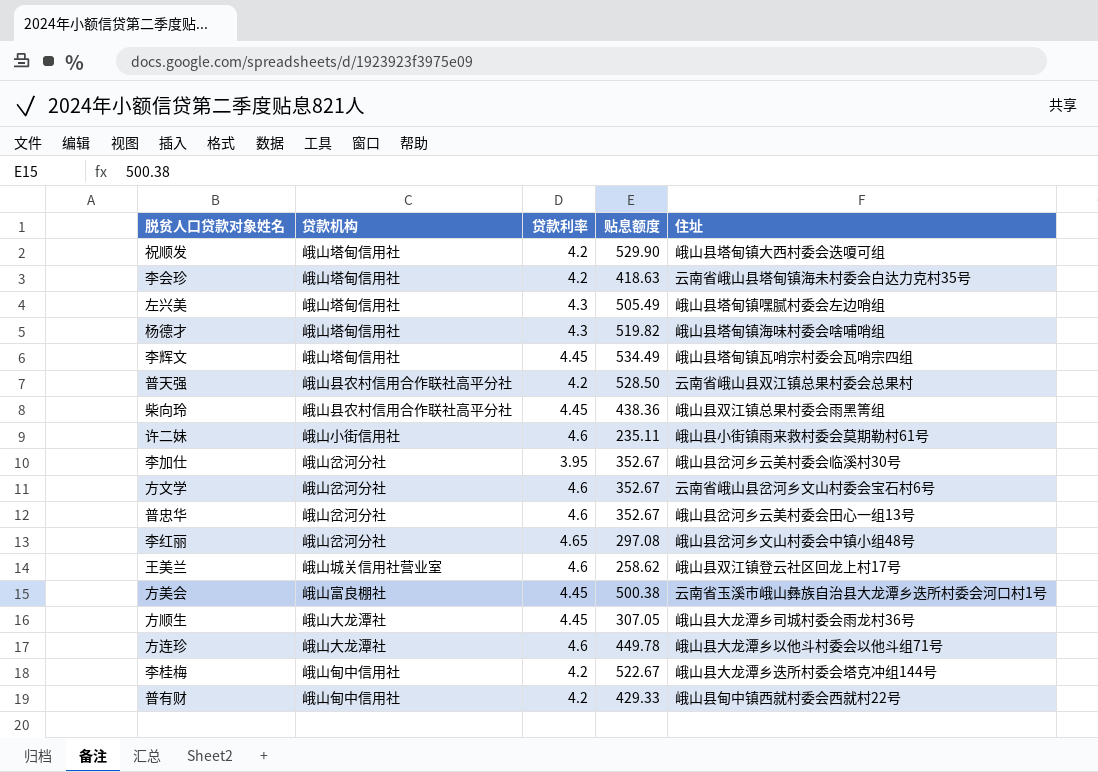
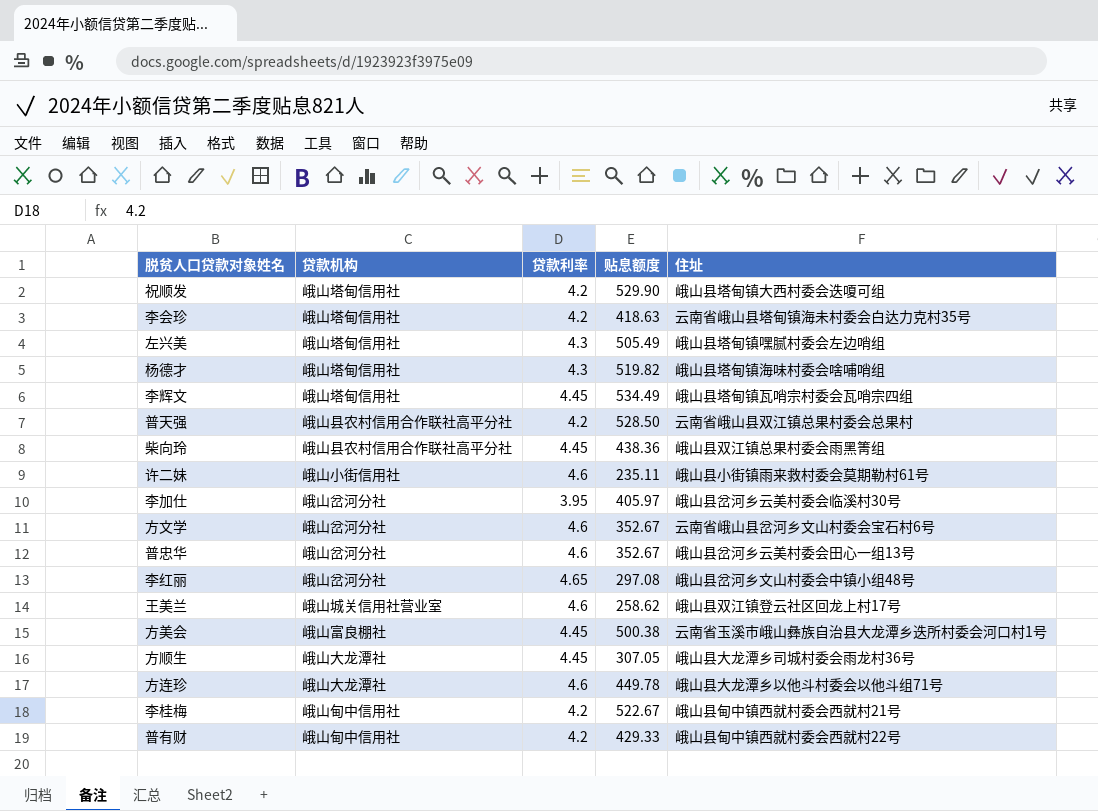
李加仕 | 贴息额度: 352.67 -> 405.97
李桂梅 | 住址: 峨山县大龙潭乡迭所村委会塔克冲组144号 -> 峨山县甸中镇西就村委会西就村21号

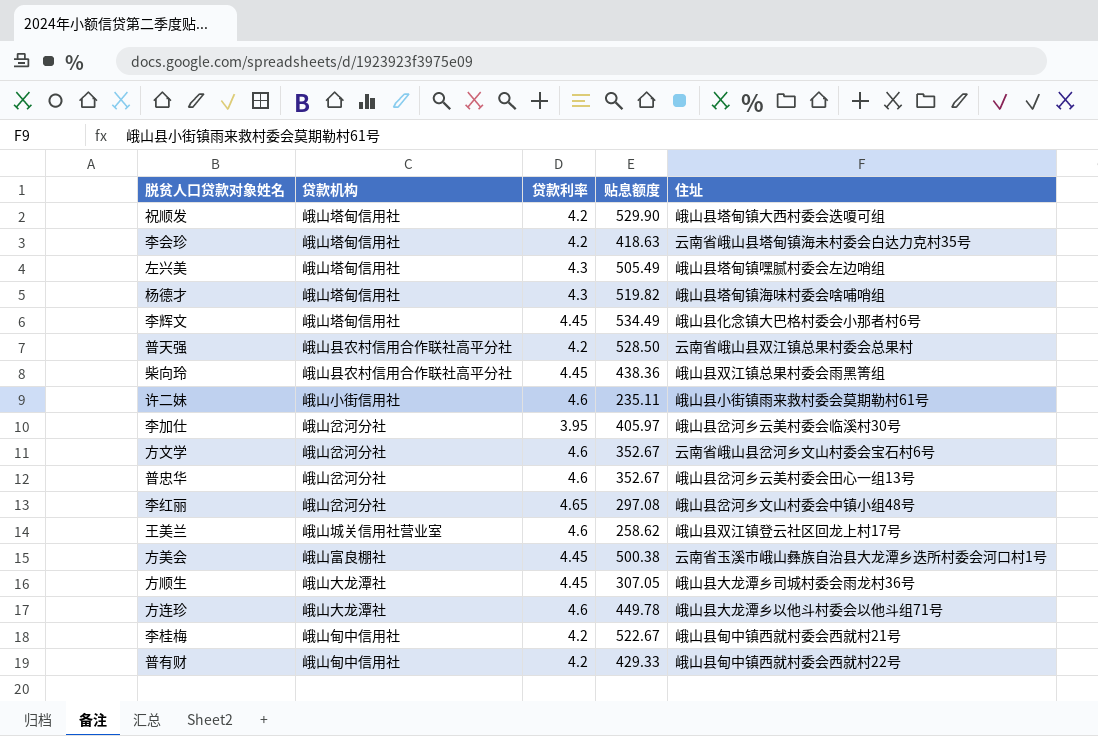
李辉文 | 住址: 峨山县塔甸镇瓦哨宗村委会瓦哨宗四组 -> 峨山县化念镇大巴格村委会小那者村6号

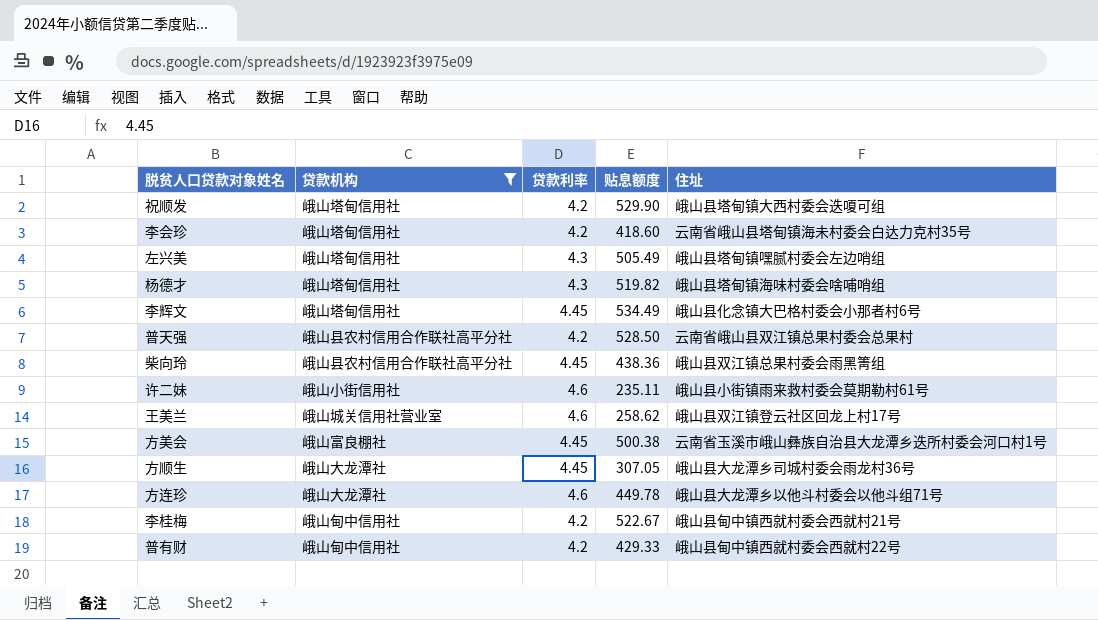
filter: none -> 贷款机构 != 峨山岔河分社
李会珍 | 贴息额度: 418.63 -> 418.60

